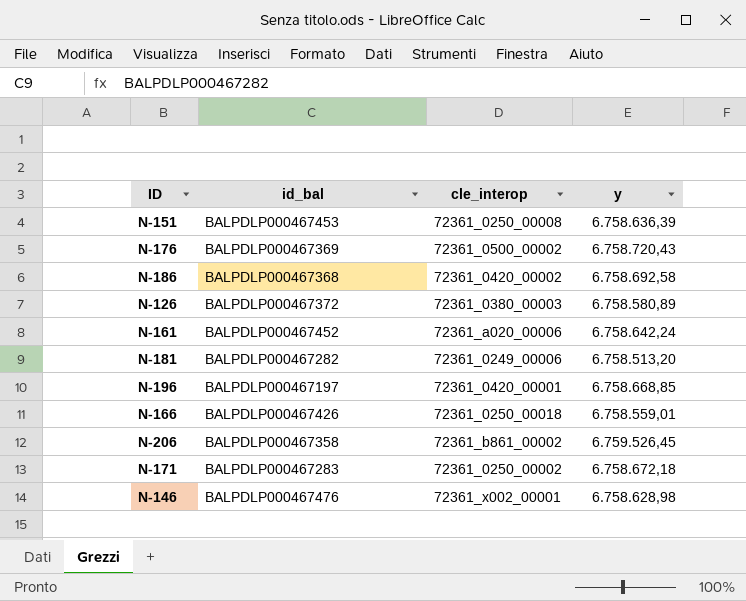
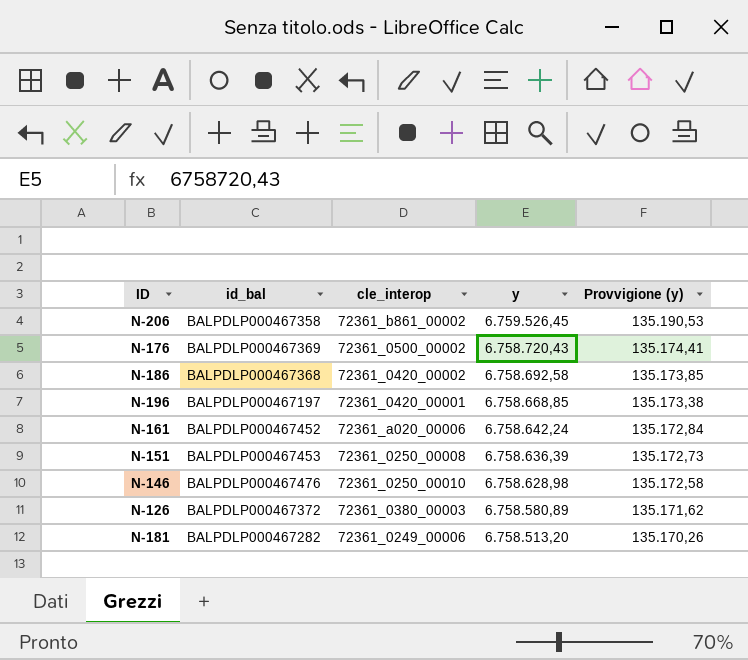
row order: none -> y descending
column Provvigione (y) | formula: none -> [y] * 0,02
row N-166: BALPDLP000467426 | 72361_0250_00018 | 6.758.559,01 -> none
row N-171: BALPDLP000467283 | 72361_0250_00002 | 6.758.672,18 -> none
N-146 | cle_interop: 72361_x002_00001 -> 72361_0250_00010

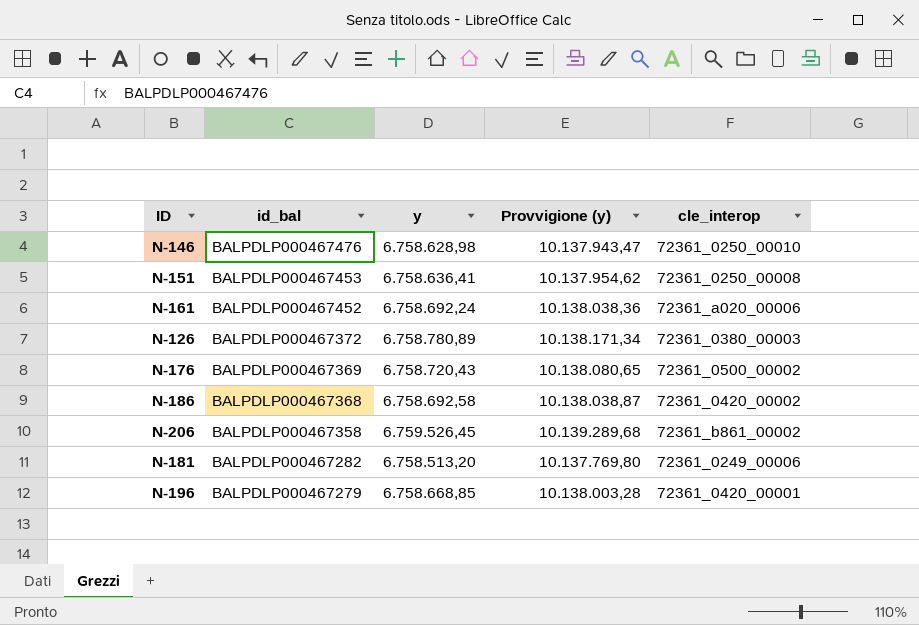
row order: y descending -> id_bal descending
column Provvigione (y) | formula: [y] * 0,02 -> [y] * 1,5
column cle_interop | position: 3 -> 5
N-151 | y: 6.758.636,39 -> 6.758.636,41
N-161 | y: 6.758.642,24 -> 6.758.692,24
N-126 | y: 6.758.580,89 -> 6.758.780,89
N-196 | id_bal: BALPDLP000467197 -> BALPDLP000467279

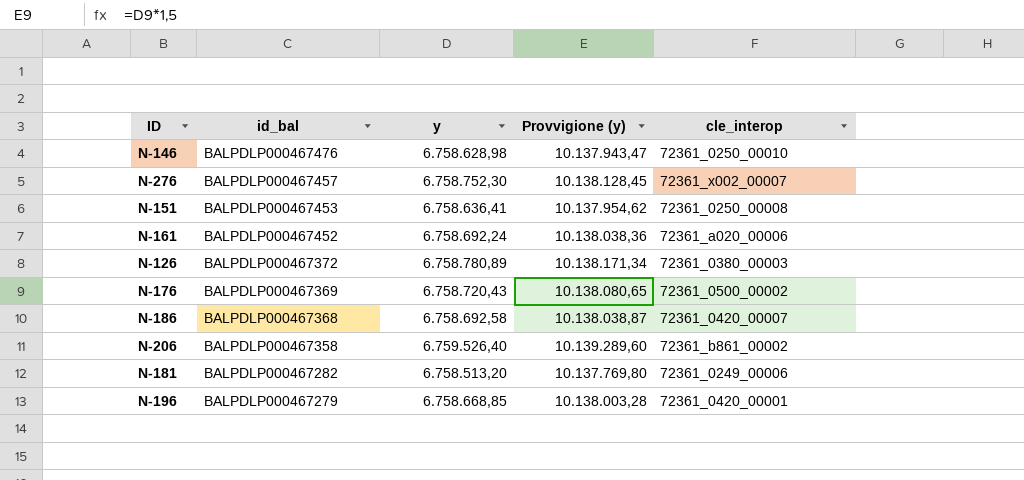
row N-276: none -> BALPDLP000467457 | 6.758.752,30 | 10.138.128,45 | 72361_x002_00007
N-186 | cle_interop: 72361_0420_00002 -> 72361_0420_00007
N-206 | y: 6.759.526,45 -> 6.759.526,40
N-206 | Provvigione (y): 10.139.289,68 -> 10.139.289,60

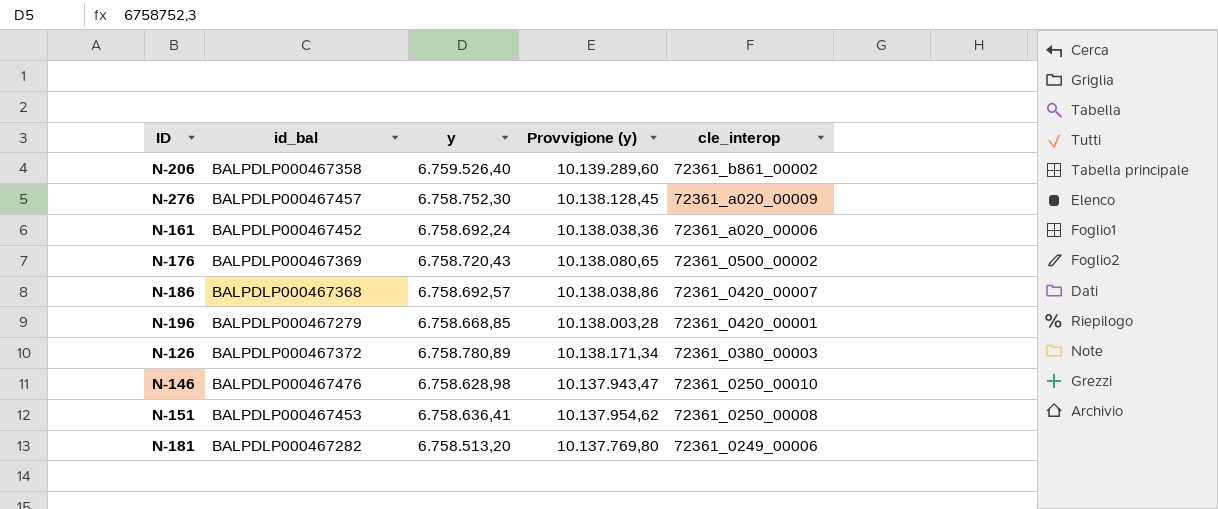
row order: id_bal descending -> cle_interop descending
N-276 | cle_interop: 72361_x002_00007 -> 72361_a020_00009
N-186 | y: 6.758.692,58 -> 6.758.692,57
N-186 | Provvigione (y): 10.138.038,87 -> 10.138.038,86

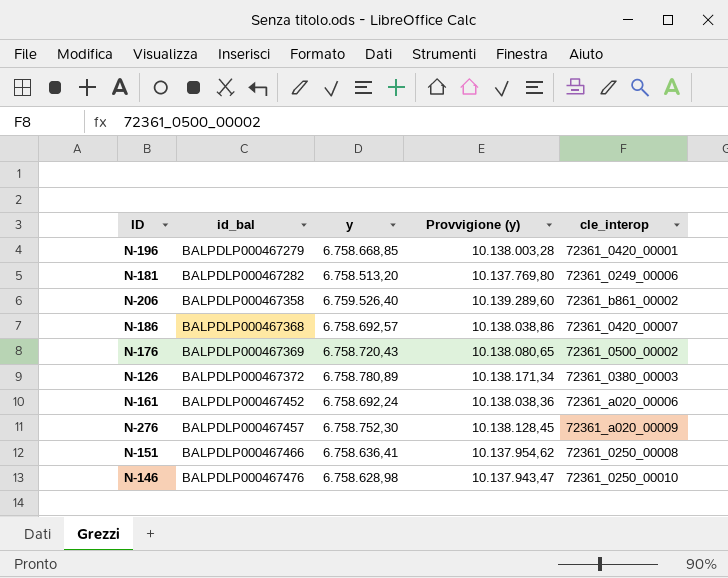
row order: cle_interop descending -> id_bal ascending
N-151 | id_bal: BALPDLP000467453 -> BALPDLP000467466

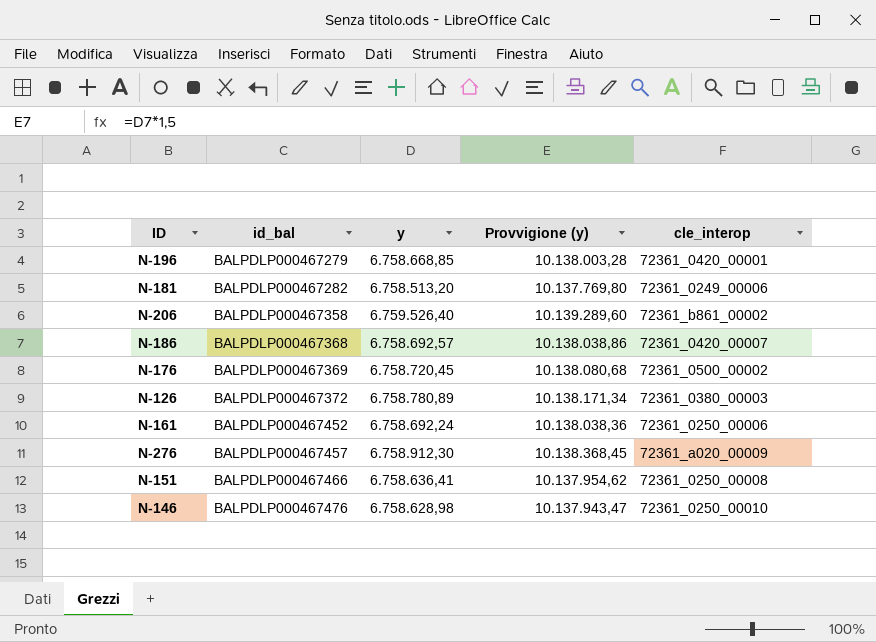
N-176 | y: 6.758.720,43 -> 6.758.720,45
N-176 | Provvigione (y): 10.138.080,65 -> 10.138.080,68
N-161 | cle_interop: 72361_a020_00006 -> 72361_0250_00006
N-276 | y: 6.758.752,30 -> 6.758.912,30
N-276 | Provvigione (y): 10.138.128,45 -> 10.138.368,45

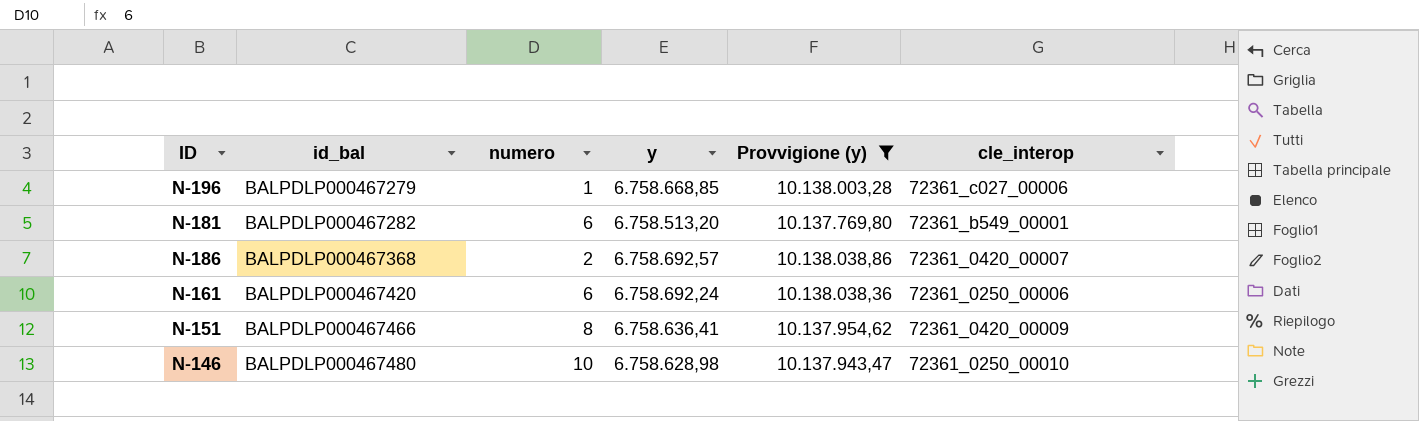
filter: none -> Provvigione (y) <= 10.138.038,86
column numero | position: none -> 3
N-196 | cle_interop: 72361_0420_00001 -> 72361_c027_00006
N-181 | cle_interop: 72361_0249_00006 -> 72361_b549_00001
N-161 | id_bal: BALPDLP000467452 -> BALPDLP000467420
N-151 | cle_interop: 72361_0250_00008 -> 72361_0420_00009
N-146 | id_bal: BALPDLP000467476 -> BALPDLP000467480

